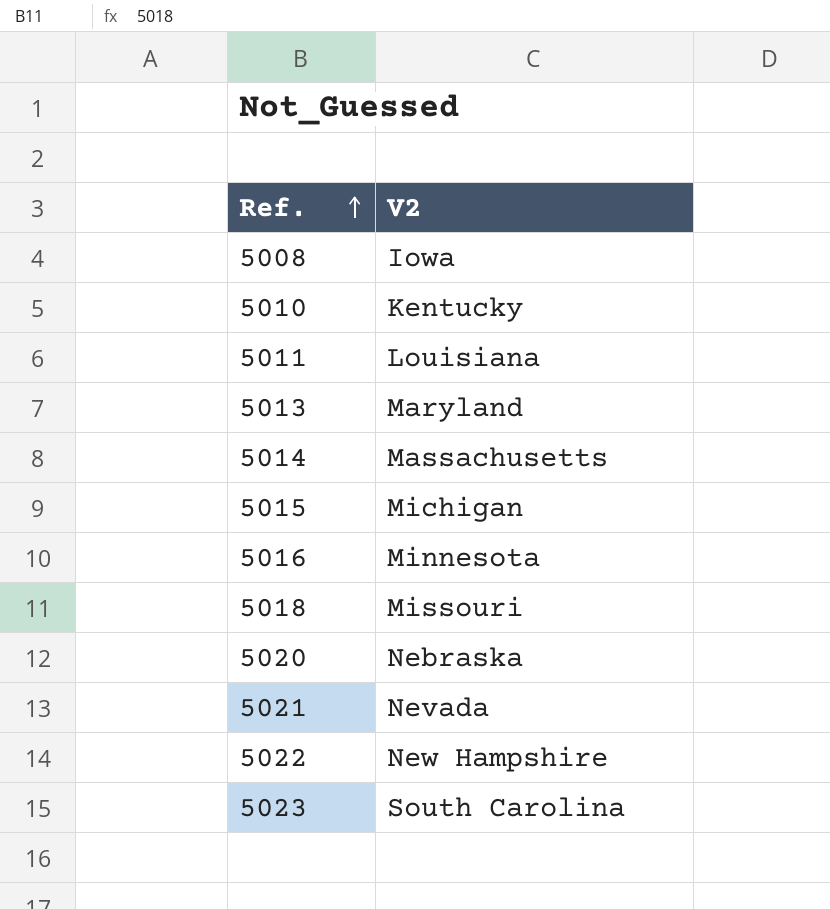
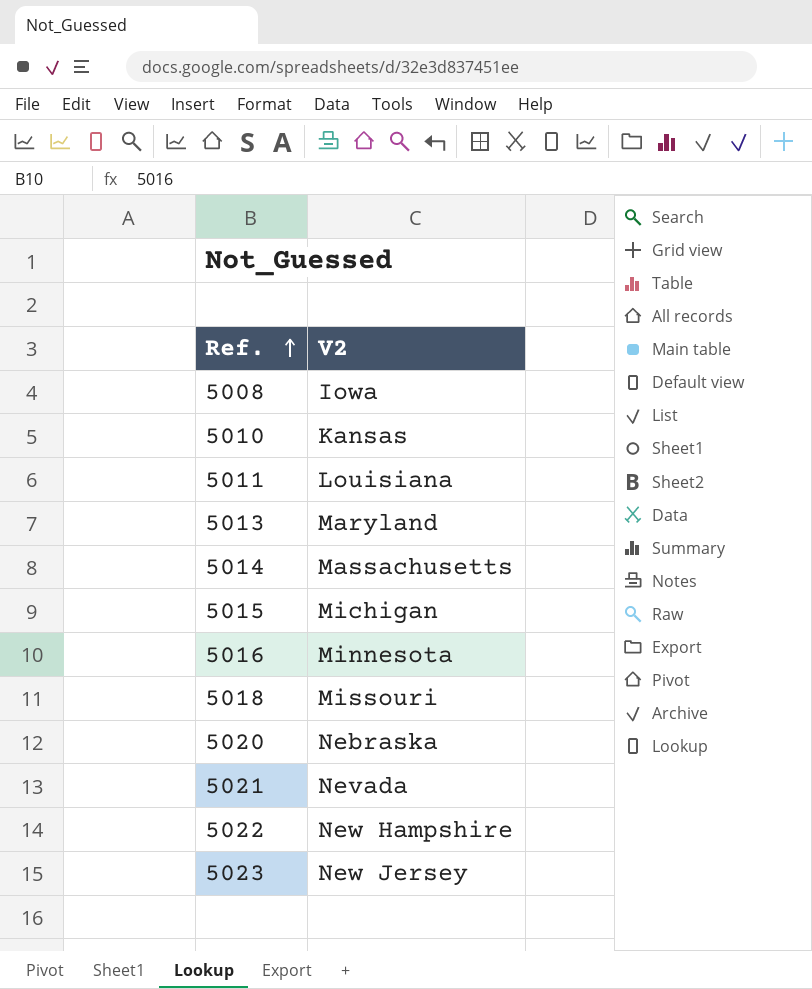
5010 | V2: Kentucky -> Kansas
5023 | V2: South Carolina -> New Jersey

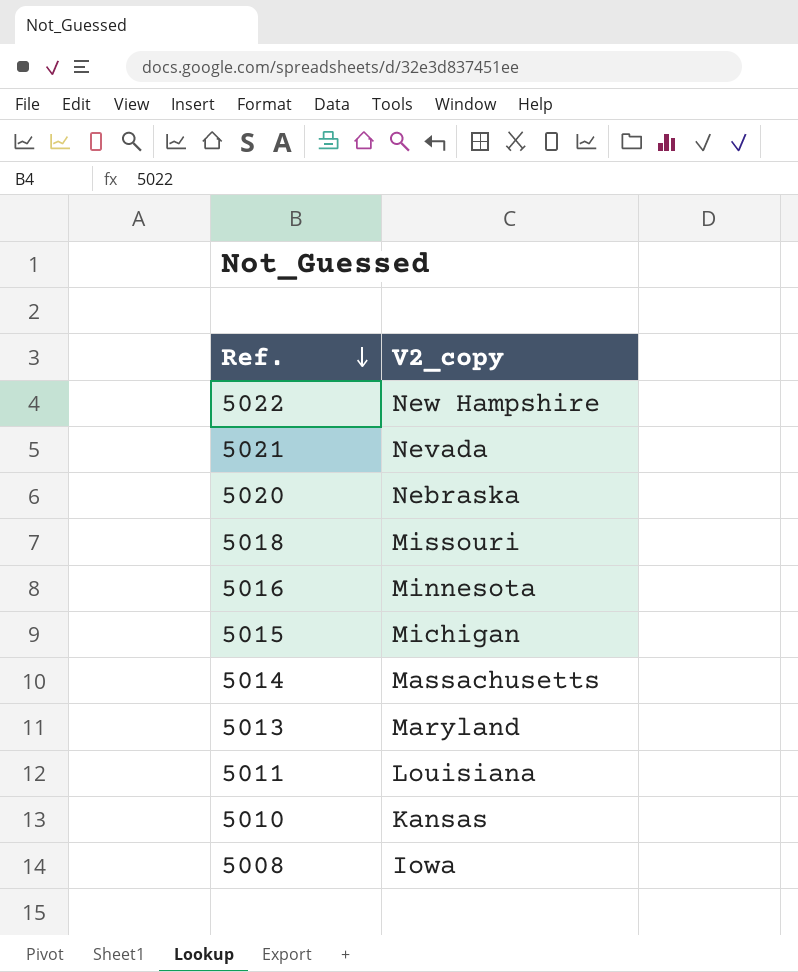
row order: Ref. ascending -> Ref. descending
column name: V2 -> V2_copy
row 5023: New Jersey -> none

